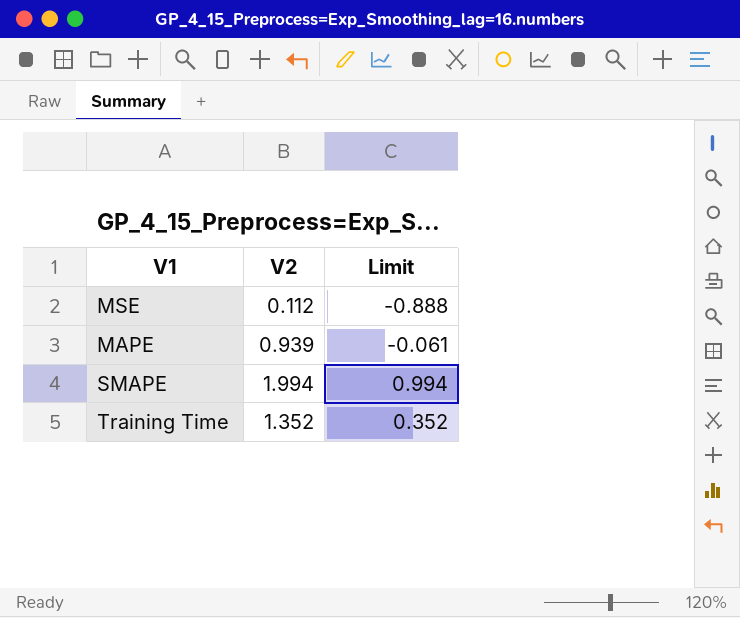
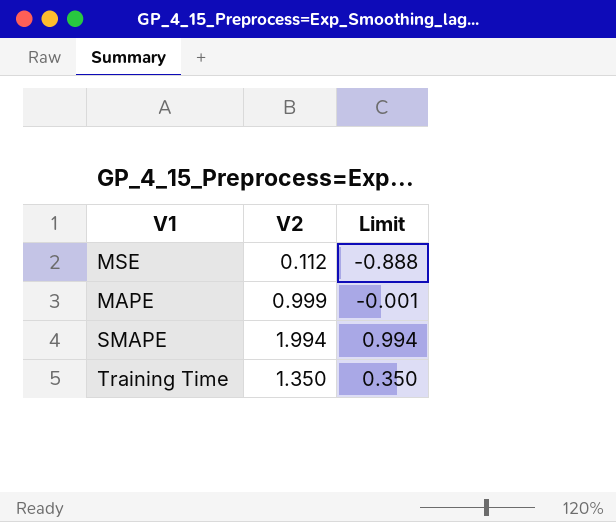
MAPE | V2: 0.939 -> 0.999
MAPE | Limit: -0.061 -> -0.001
Training Time | V2: 1.352 -> 1.350
Training Time | Limit: 0.352 -> 0.350

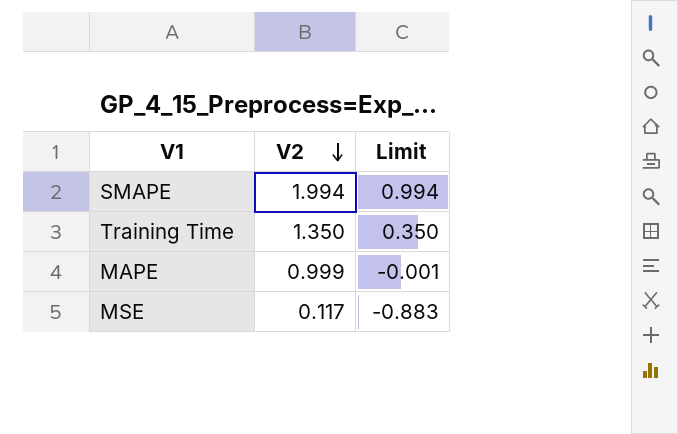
row order: none -> V2 descending
MSE | V2: 0.112 -> 0.117
MSE | Limit: -0.888 -> -0.883

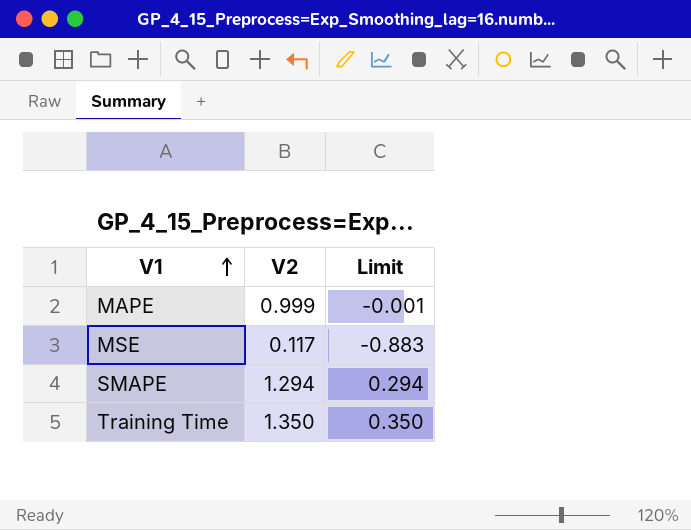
row order: V2 descending -> V1 ascending
SMAPE | V2: 1.994 -> 1.294
SMAPE | Limit: 0.994 -> 0.294

